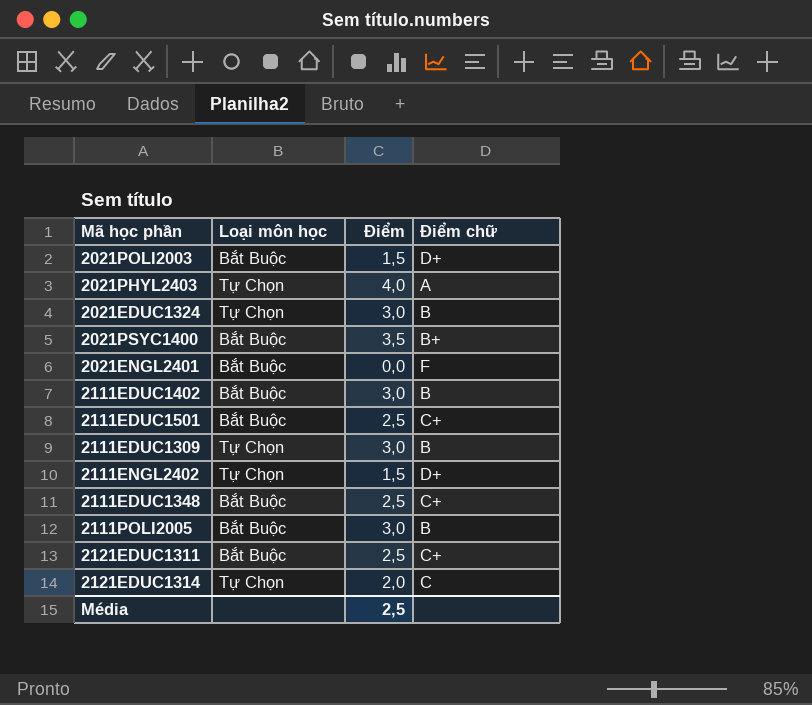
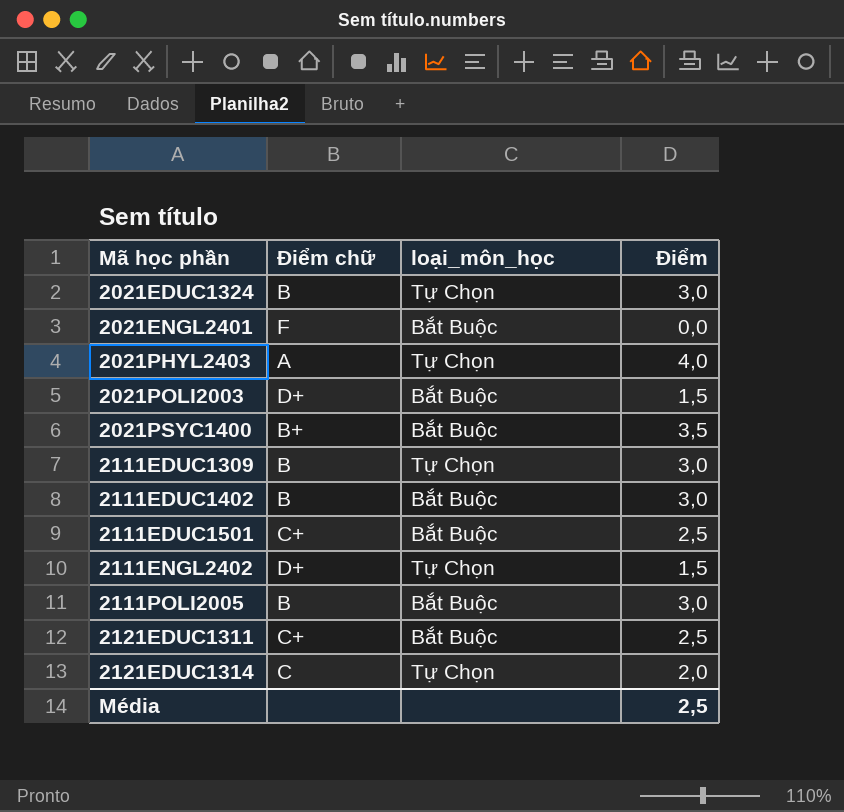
row order: none -> Mã học phần ascending
column Điểm chữ | position: 4 -> 2
column name: Loại môn học -> loại_môn_học
row 2111EDUC1348: Bắt Buộc | 2,5 | C+ -> none

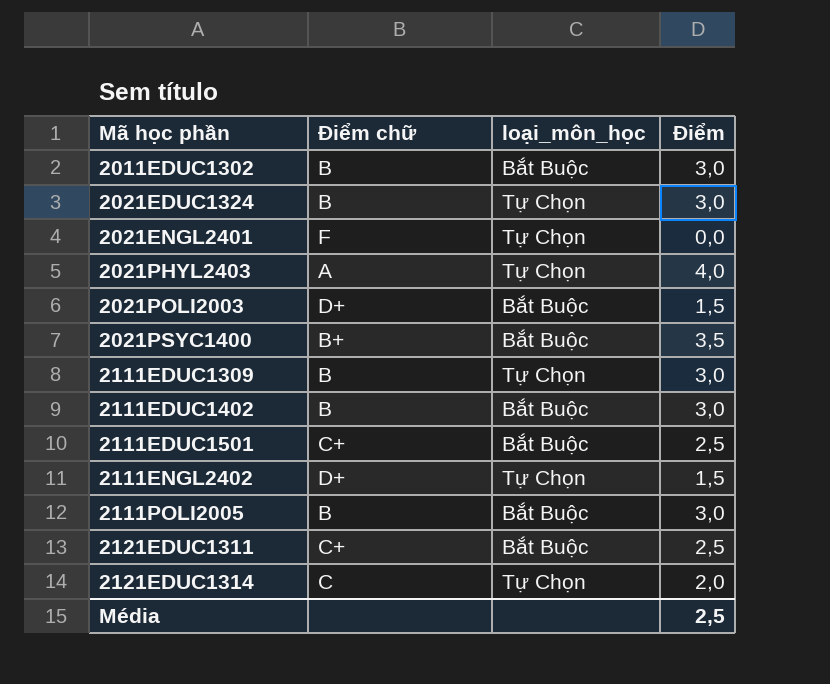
row 2011EDUC1302: none -> B | Bắt Buộc | 3,0
2021ENGL2401 | loại_môn_học: Bắt Buộc -> Tự Chọn

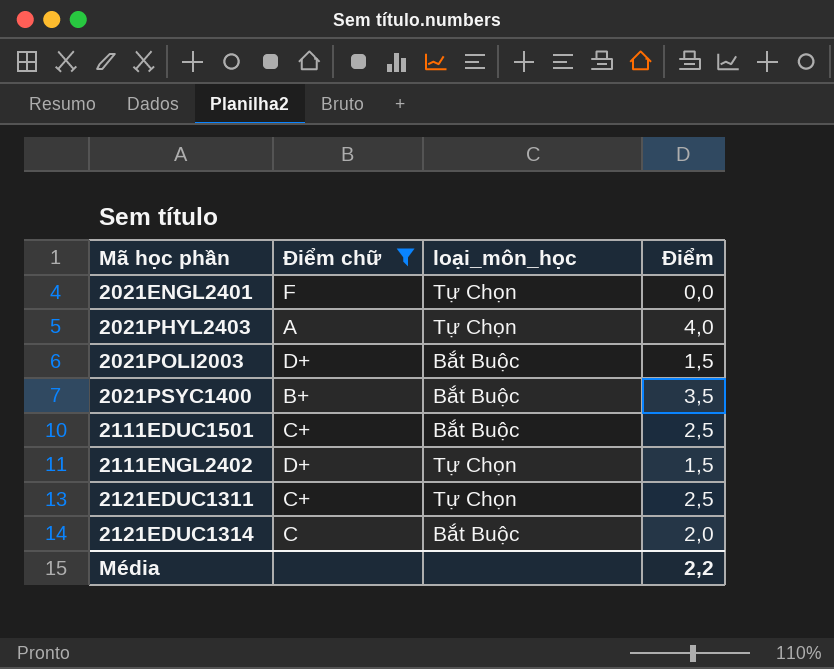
filter: none -> Điểm chữ != B
2121EDUC1311 | loại_môn_học: Bắt Buộc -> Tự Chọn
2121EDUC1314 | loại_môn_học: Tự Chọn -> Bắt Buộc
Média | Điểm: 2,5 -> 2,2

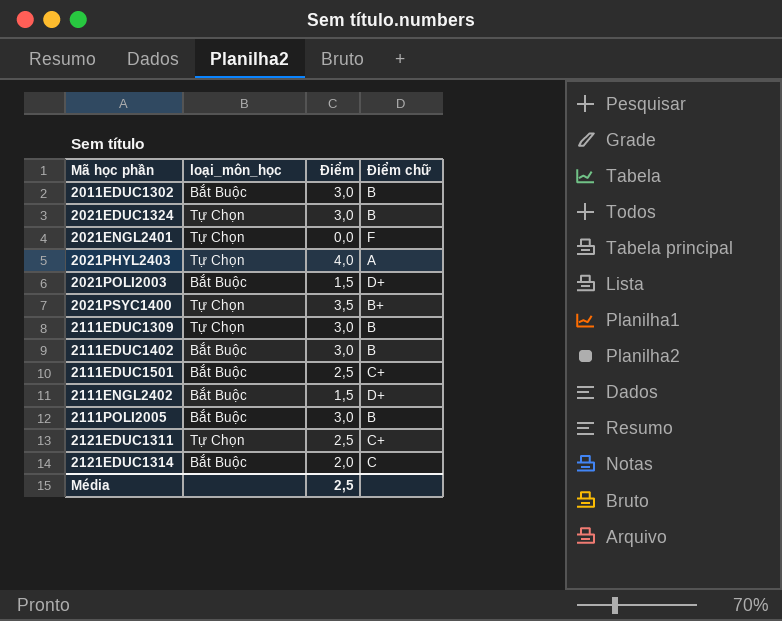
filter: Điểm chữ != B -> none
column Điểm chữ | position: 2 -> 4
2021PSYC1400 | loại_môn_học: Bắt Buộc -> Tự Chọn
2111ENGL2402 | loại_môn_học: Tự Chọn -> Bắt Buộc
Média | Điểm: 2,2 -> 2,5

